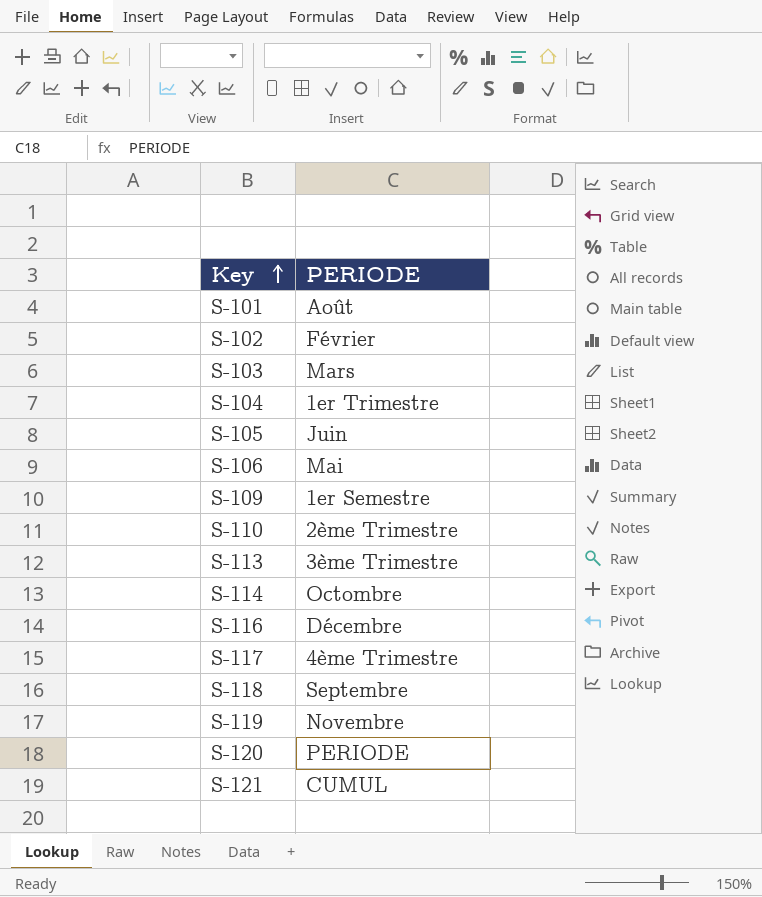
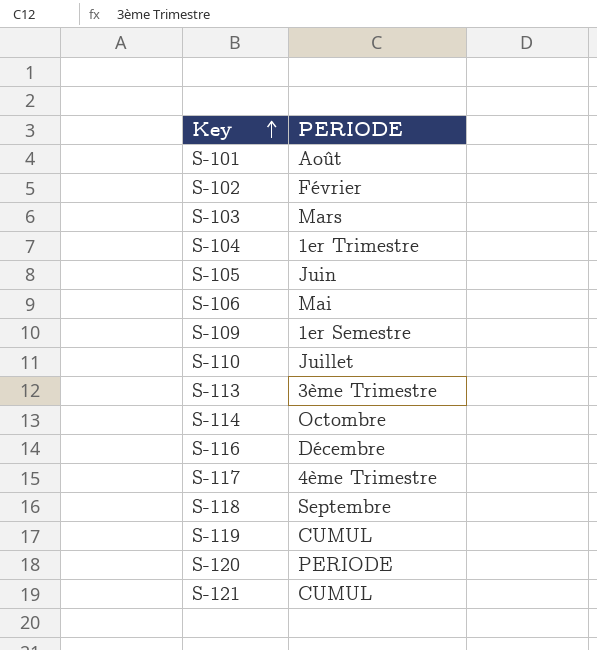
S-110 | PERIODE: 2ème Trimestre -> Juillet
S-119 | PERIODE: Novembre -> CUMUL

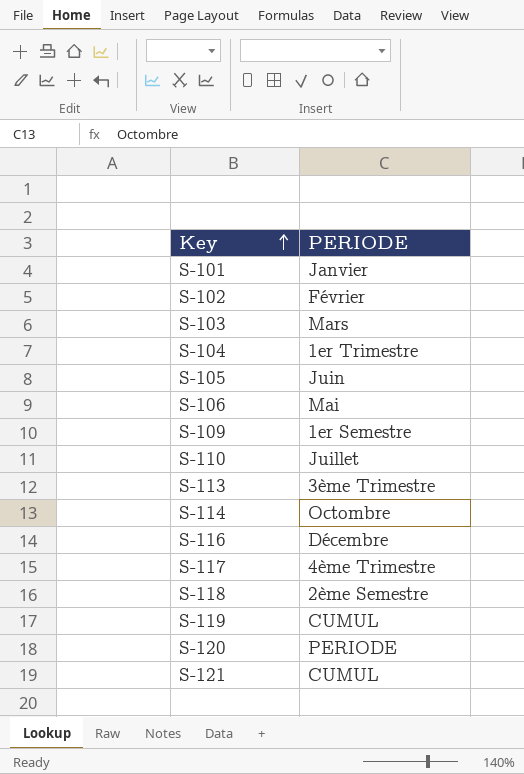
S-101 | PERIODE: Août -> Janvier
S-118 | PERIODE: Septembre -> 2ème Semestre

